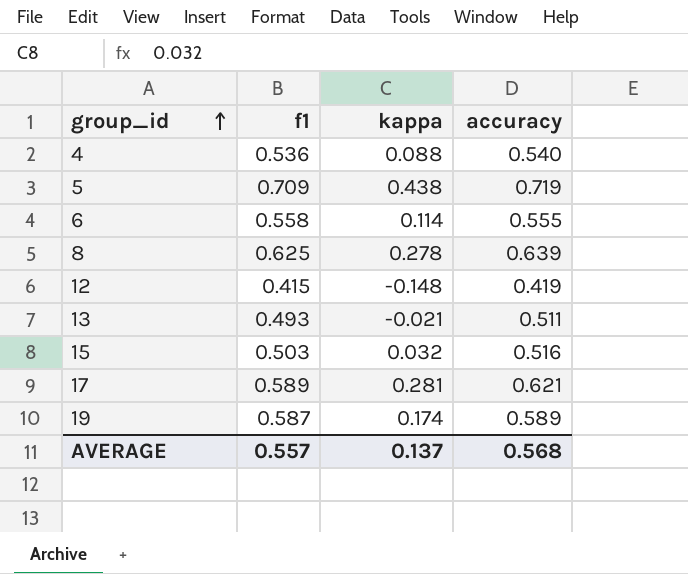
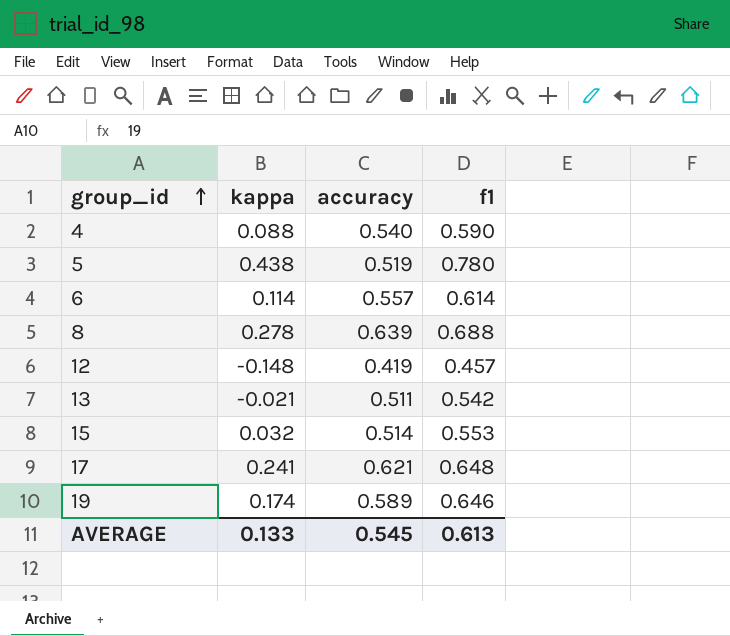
column f1 | position: 2 -> 4
4 | f1: 0.536 -> 0.590
5 | accuracy: 0.719 -> 0.519
5 | f1: 0.709 -> 0.780
6 | accuracy: 0.555 -> 0.557
6 | f1: 0.558 -> 0.614
8 | f1: 0.625 -> 0.688
12 | f1: 0.415 -> 0.457
13 | f1: 0.493 -> 0.542
15 | accuracy: 0.516 -> 0.514
15 | f1: 0.503 -> 0.553
17 | kappa: 0.281 -> 0.241
17 | f1: 0.589 -> 0.648
19 | f1: 0.587 -> 0.646
AVERAGE | kappa: 0.137 -> 0.133
AVERAGE | accuracy: 0.568 -> 0.545
AVERAGE | f1: 0.557 -> 0.613

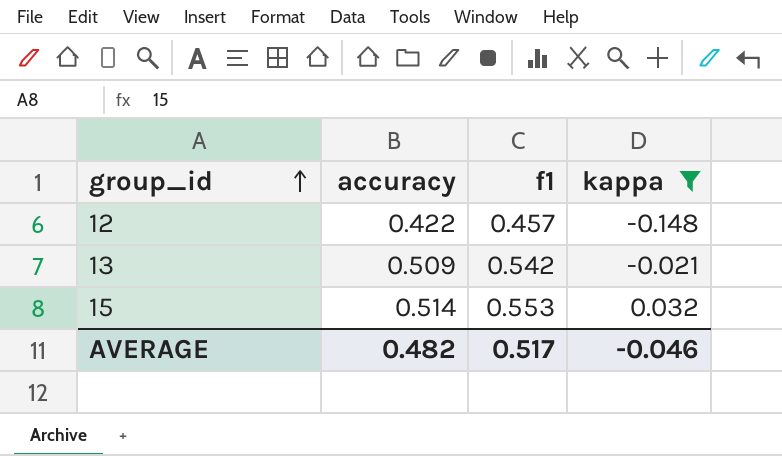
filter: none -> kappa <= 0.032
column kappa | position: 2 -> 4
12 | accuracy: 0.419 -> 0.422
13 | accuracy: 0.511 -> 0.509
AVERAGE | accuracy: 0.545 -> 0.482
AVERAGE | f1: 0.613 -> 0.517
AVERAGE | kappa: 0.133 -> -0.046

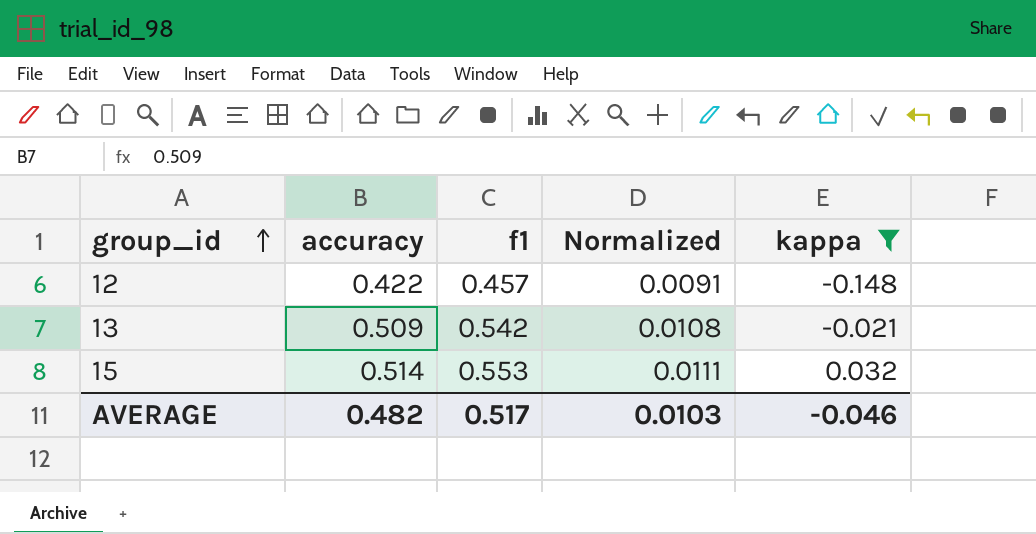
column Normalized | formula: none -> [f1] * 0.02

